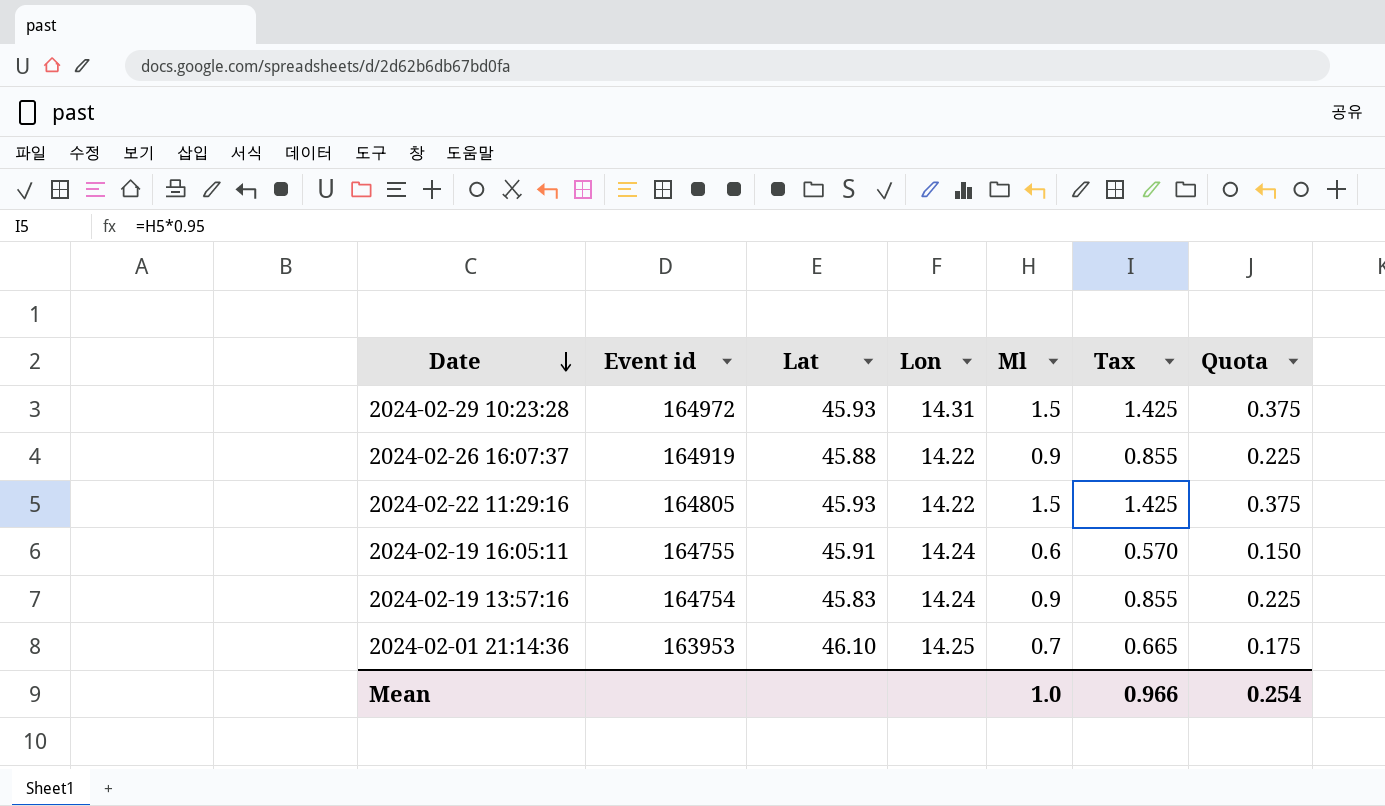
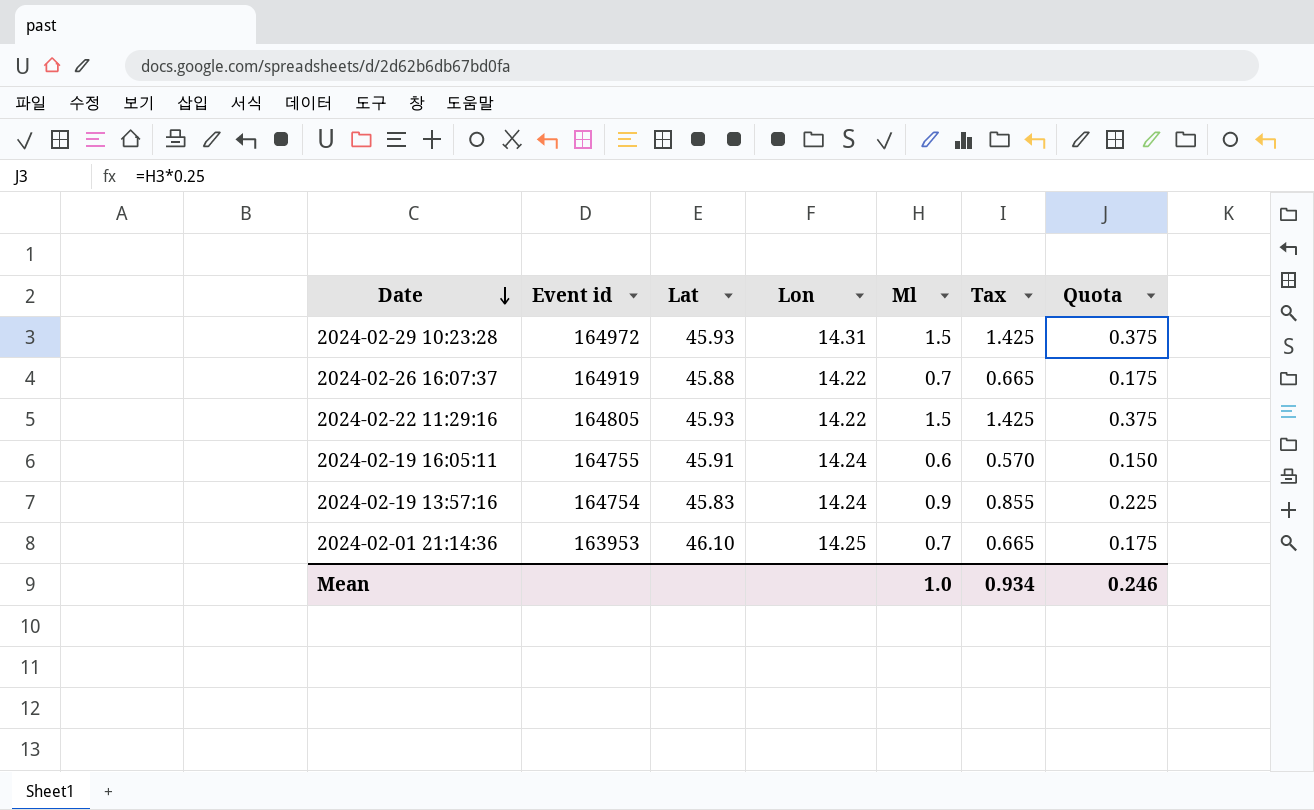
2024-02-26 16:07:37 | Ml: 0.9 -> 0.7
2024-02-26 16:07:37 | Tax: 0.855 -> 0.665
2024-02-26 16:07:37 | Quota: 0.225 -> 0.175
Mean | Tax: 0.966 -> 0.934
Mean | Quota: 0.254 -> 0.246

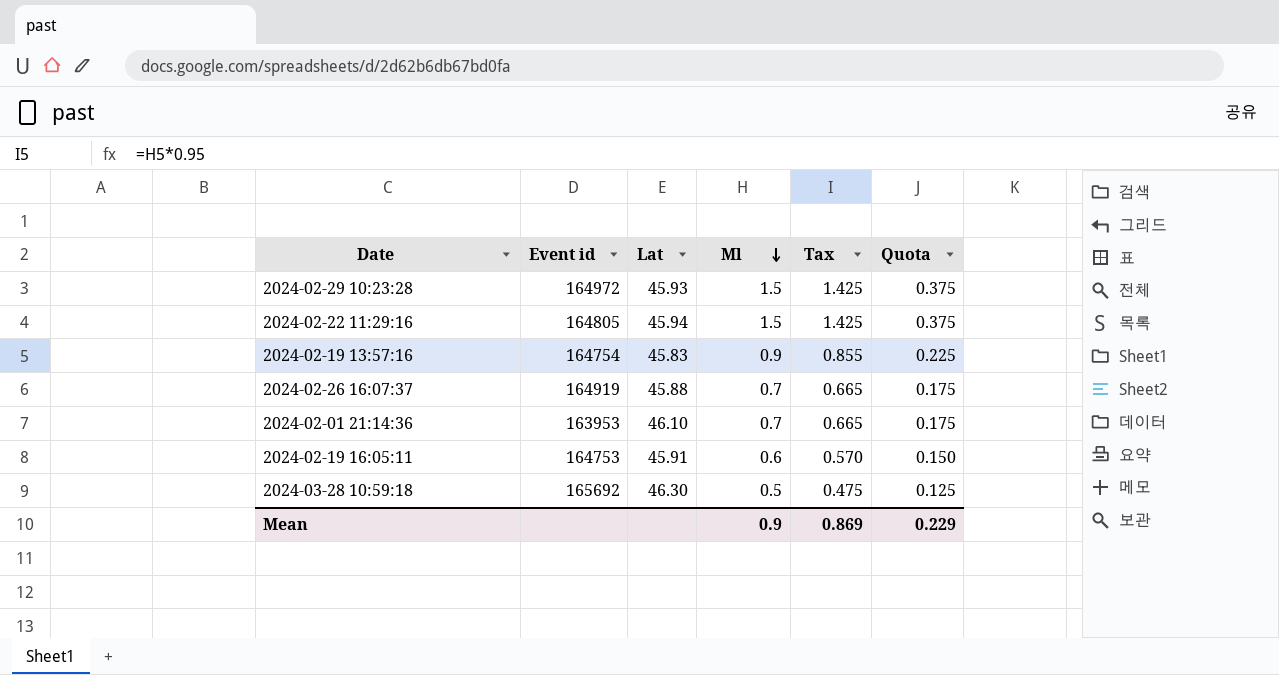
row order: Date descending -> Ml descending
column Lon | position: 4 -> none
2024-02-22 11:29:16 | Lat: 45.93 -> 45.94
2024-02-19 16:05:11 | Event id: 164755 -> 164753
row 2024-03-28 10:59:18: none -> 165692 | 46.30 | 0.5 | 0.475 | 0.125
Mean | Ml: 1.0 -> 0.9
Mean | Tax: 0.934 -> 0.869
Mean | Quota: 0.246 -> 0.229

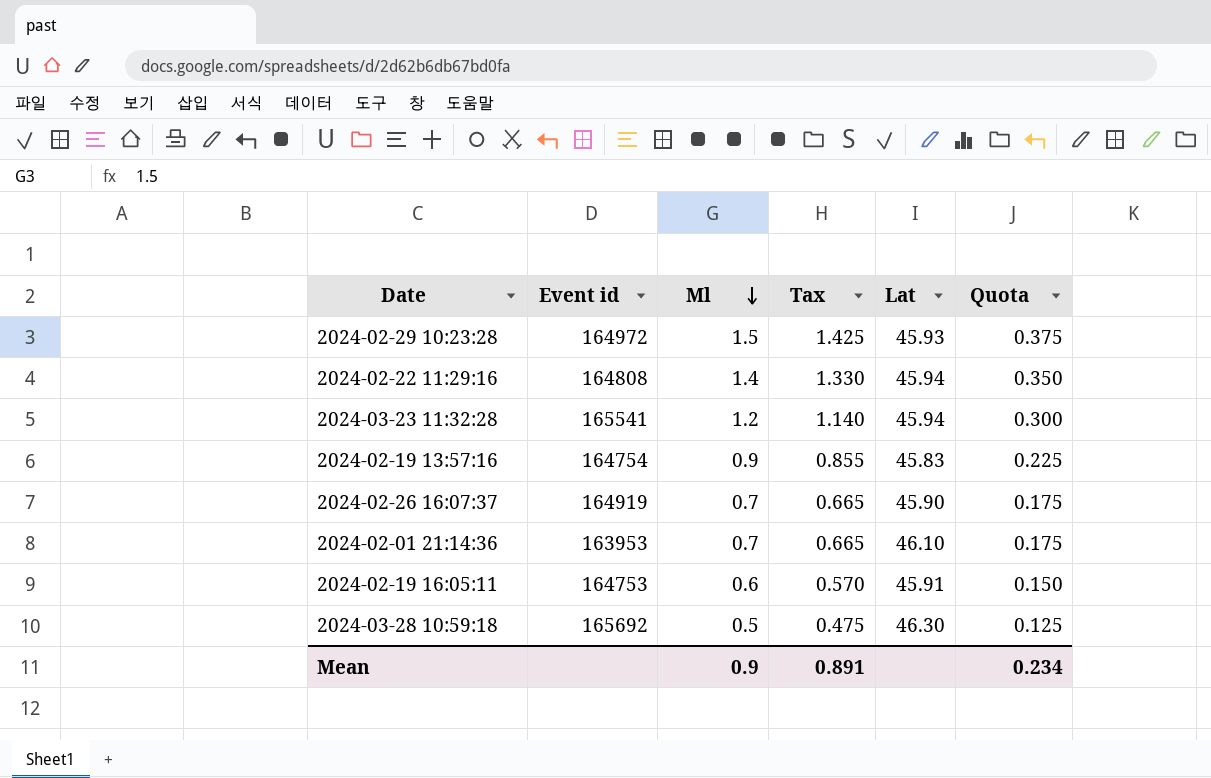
column Lat | position: 3 -> 5
2024-02-22 11:29:16 | Event id: 164805 -> 164808
2024-02-22 11:29:16 | Ml: 1.5 -> 1.4
2024-02-22 11:29:16 | Tax: 1.425 -> 1.330
2024-02-22 11:29:16 | Quota: 0.375 -> 0.350
row 2024-03-23 11:32:28: none -> 165541 | 1.2 | 1.140 | 45.94 | 0.300
2024-02-26 16:07:37 | Lat: 45.88 -> 45.90
Mean | Tax: 0.869 -> 0.891
Mean | Quota: 0.229 -> 0.234

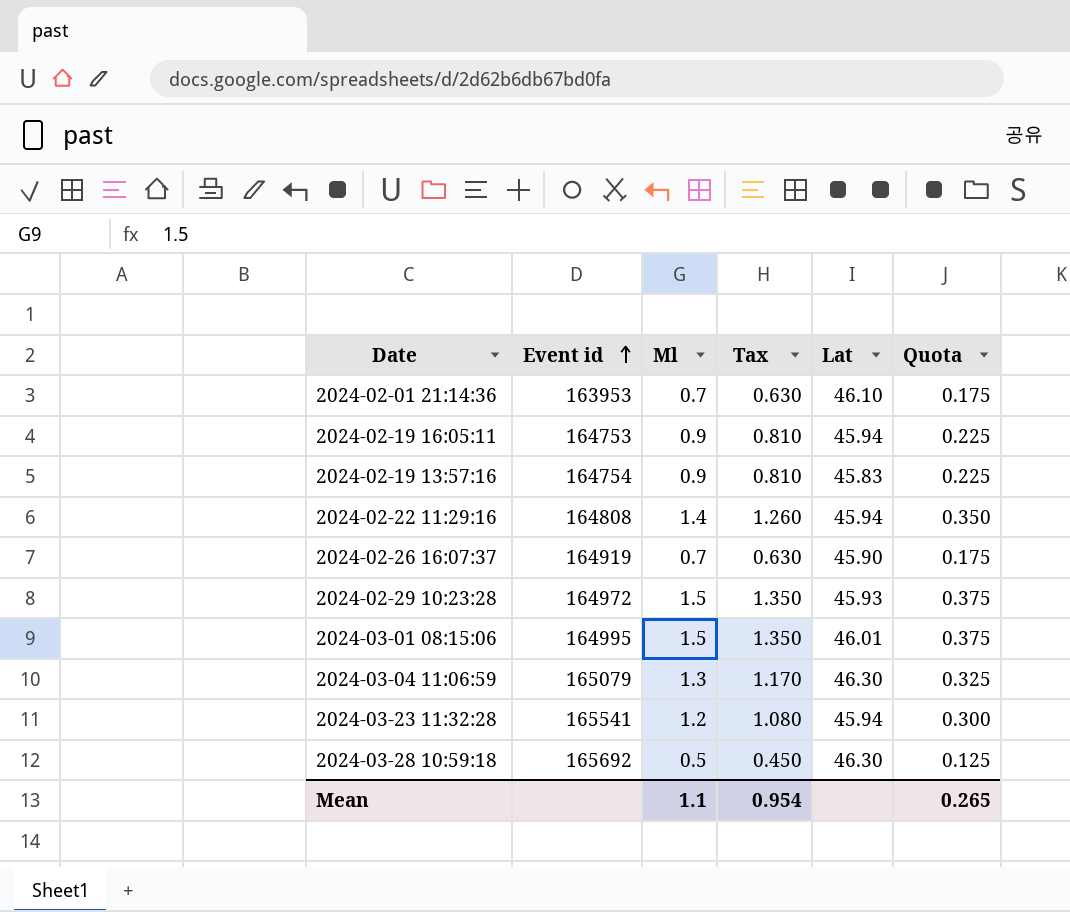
row order: Ml descending -> Event id ascending
column Tax | formula: [Ml] * 0.95 -> [Ml] * 0.9
2024-02-19 16:05:11 | Ml: 0.6 -> 0.9
2024-02-19 16:05:11 | Lat: 45.91 -> 45.94
2024-02-19 16:05:11 | Quota: 0.150 -> 0.225
row 2024-03-01 08:15:06: none -> 164995 | 1.5 | 1.350 | 46.01 | 0.375
row 2024-03-04 11:06:59: none -> 165079 | 1.3 | 1.170 | 46.30 | 0.325
Mean | Ml: 0.9 -> 1.1
Mean | Tax: 0.891 -> 0.954
Mean | Quota: 0.234 -> 0.265

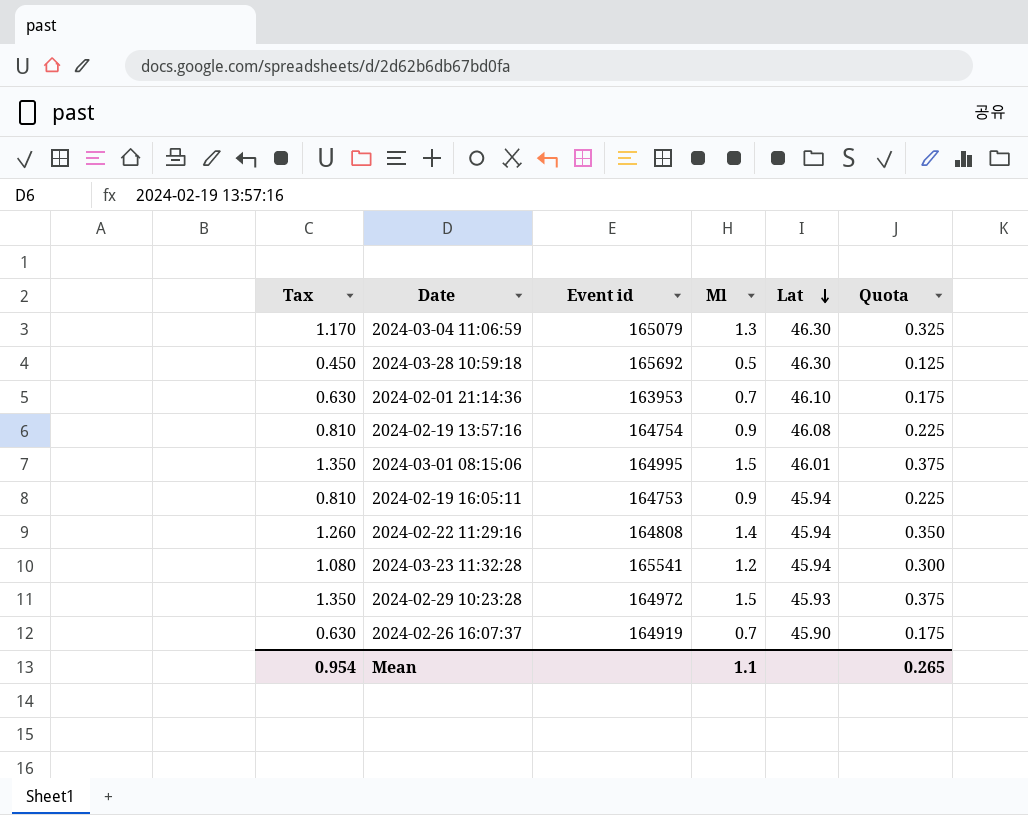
row order: Event id ascending -> Lat descending
column Tax | position: 4 -> 1
2024-02-19 13:57:16 | Lat: 45.83 -> 46.08

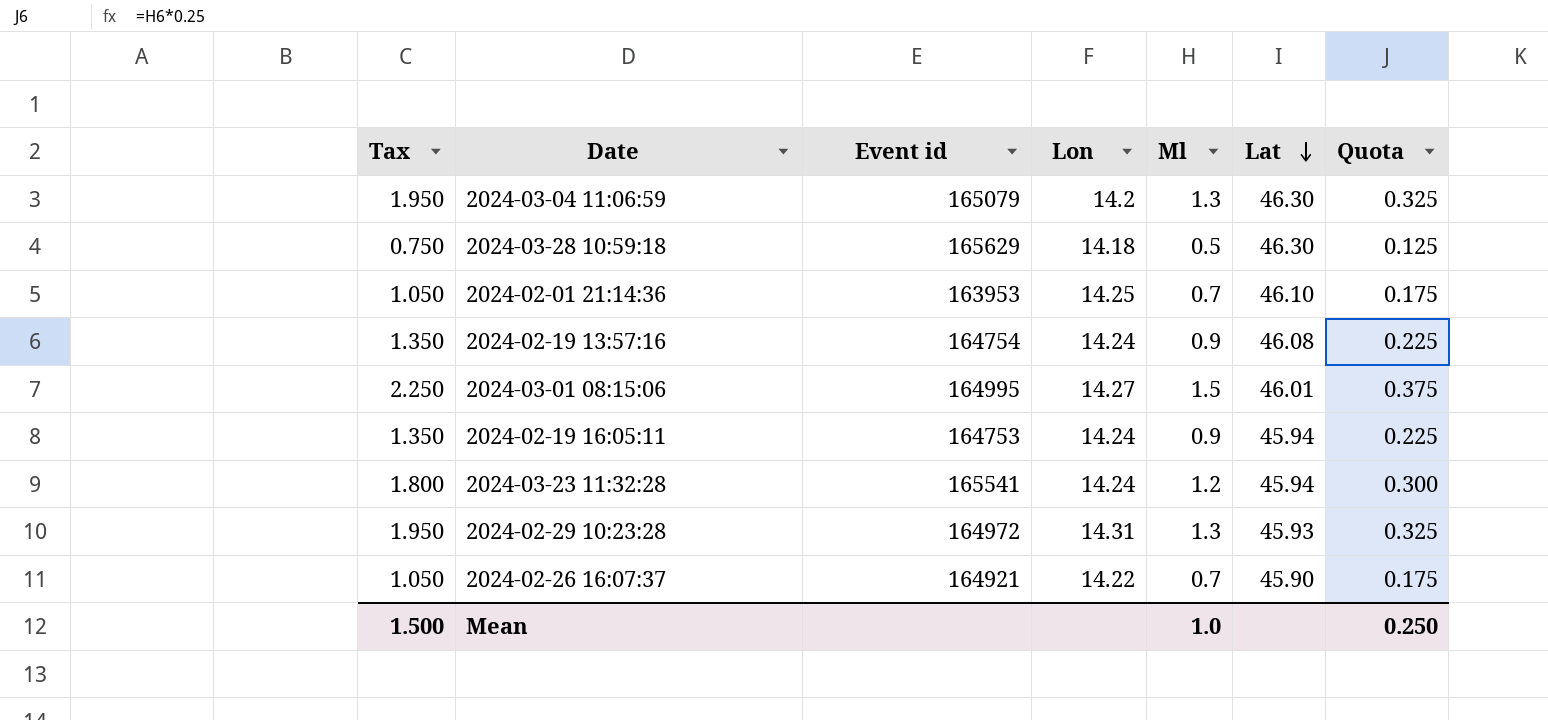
column Tax | formula: [Ml] * 0.9 -> [Ml] * 1.5
column Lon | position: none -> 4
row 2024-02-22 11:29:16: 1.260 | 164808 | 1.4 | 45.94 | 0.350 -> none
2024-03-28 10:59:18 | Event id: 165692 -> 165629
2024-02-29 10:23:28 | Ml: 1.5 -> 1.3
2024-02-29 10:23:28 | Quota: 0.375 -> 0.325
2024-02-26 16:07:37 | Event id: 164919 -> 164921
Mean | Tax: 0.954 -> 1.500
Mean | Ml: 1.1 -> 1.0
Mean | Quota: 0.265 -> 0.250

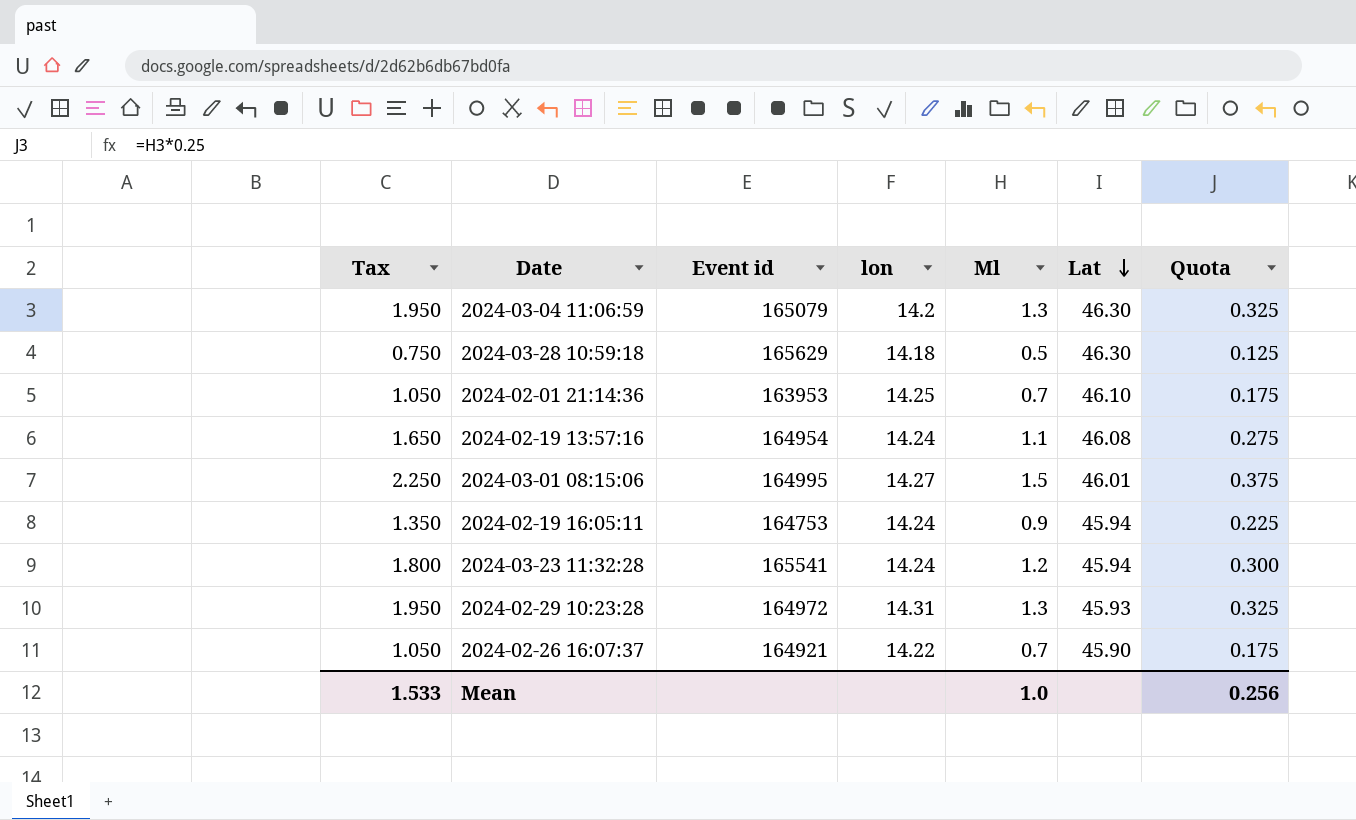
column name: Lon -> lon
2024-02-19 13:57:16 | Tax: 1.350 -> 1.650
2024-02-19 13:57:16 | Event id: 164754 -> 164954
2024-02-19 13:57:16 | Ml: 0.9 -> 1.1
2024-02-19 13:57:16 | Quota: 0.225 -> 0.275
Mean | Tax: 1.500 -> 1.533
Mean | Quota: 0.250 -> 0.256

